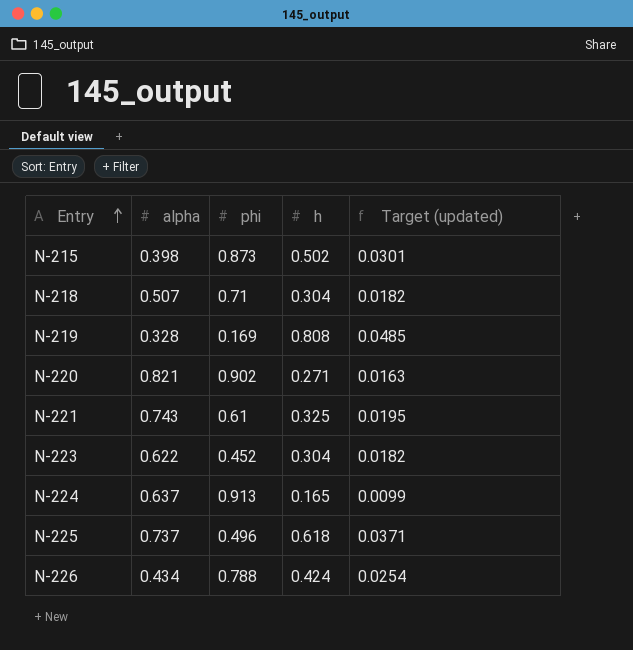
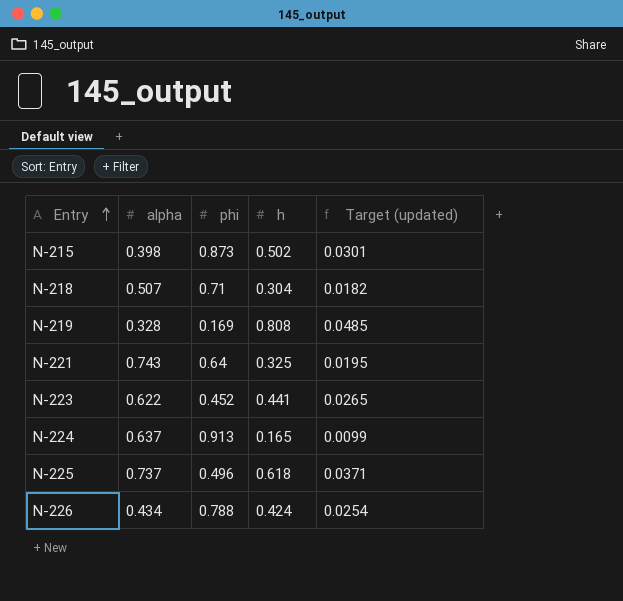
row N-220: 0.821 | 0.902 | 0.271 | 0.0163 -> none
N-221 | phi: 0.61 -> 0.64
N-223 | h: 0.304 -> 0.441
N-223 | Target (updated): 0.0182 -> 0.0265

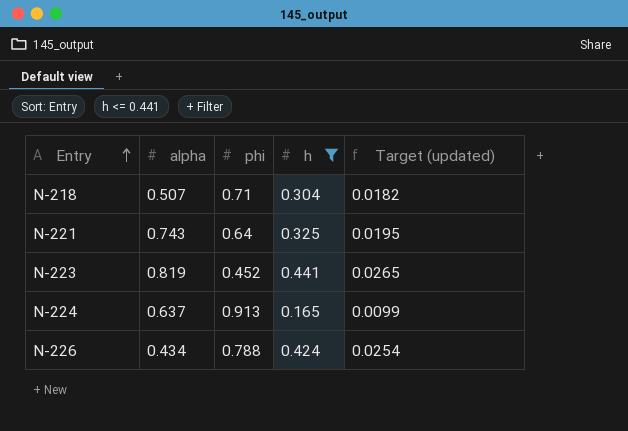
filter: none -> h <= 0.441
N-223 | alpha: 0.622 -> 0.819

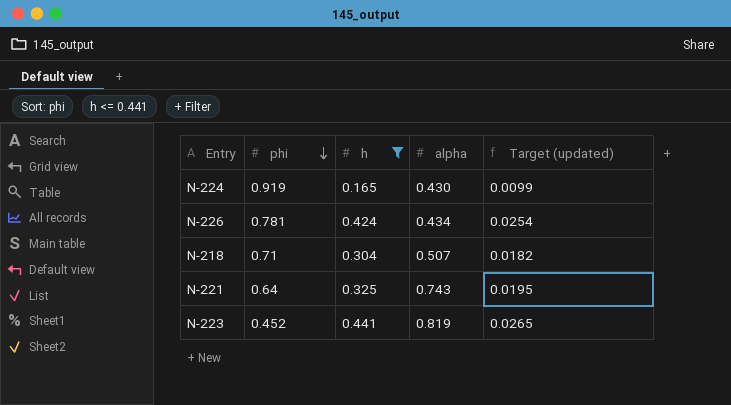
row order: Entry ascending -> phi descending
column alpha | position: 2 -> 4
N-224 | phi: 0.913 -> 0.919
N-224 | alpha: 0.637 -> 0.430
N-226 | phi: 0.788 -> 0.781

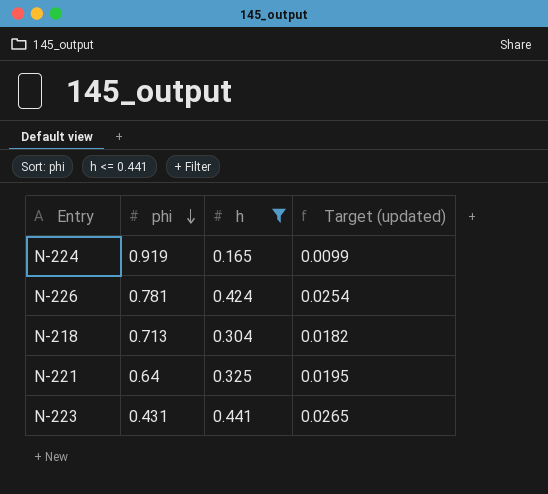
column alpha | position: 4 -> none
N-218 | phi: 0.71 -> 0.713
N-223 | phi: 0.452 -> 0.431

